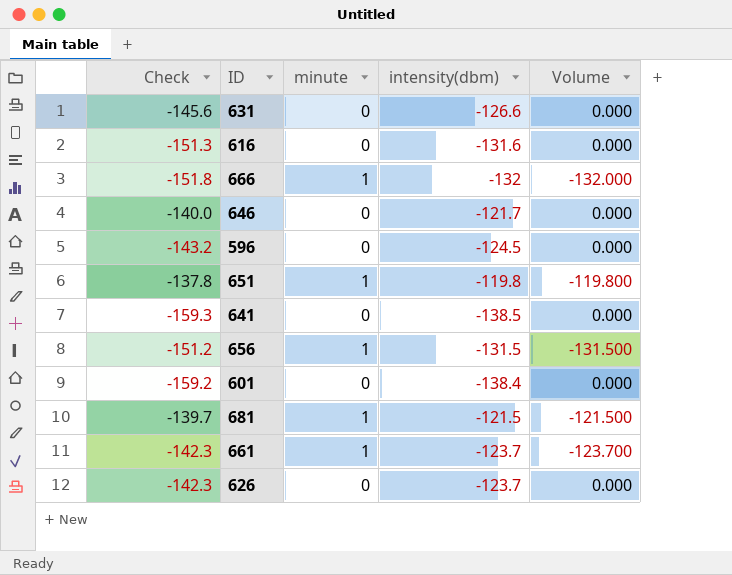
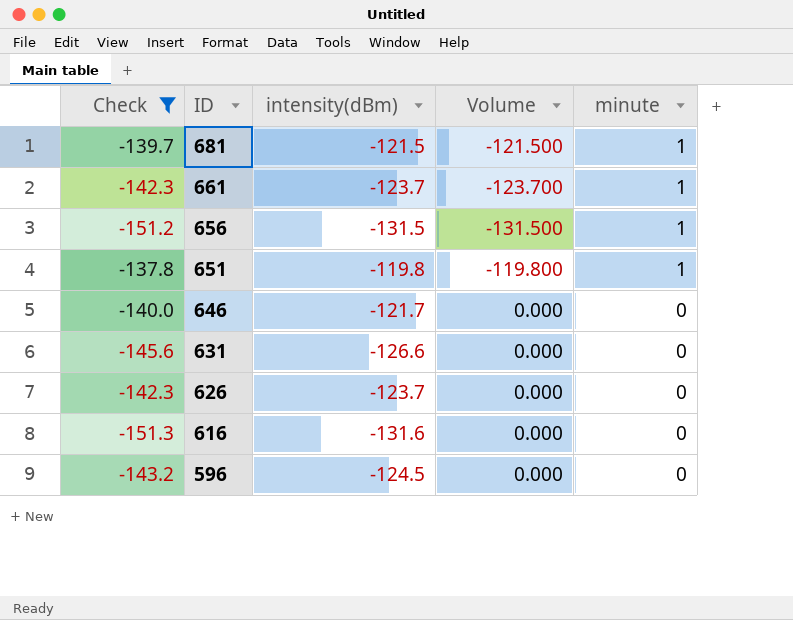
filter: none -> Check >= -151.3
row order: none -> ID descending
column name: intensity(dbm) -> intensity(dBm)
column minute | position: 3 -> 5

